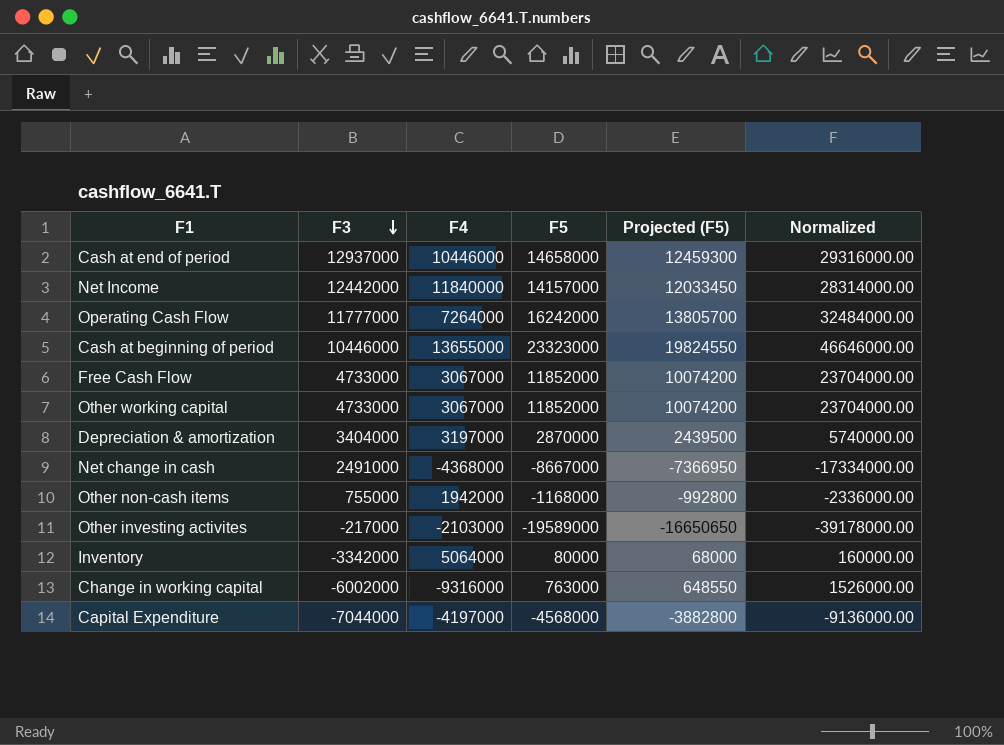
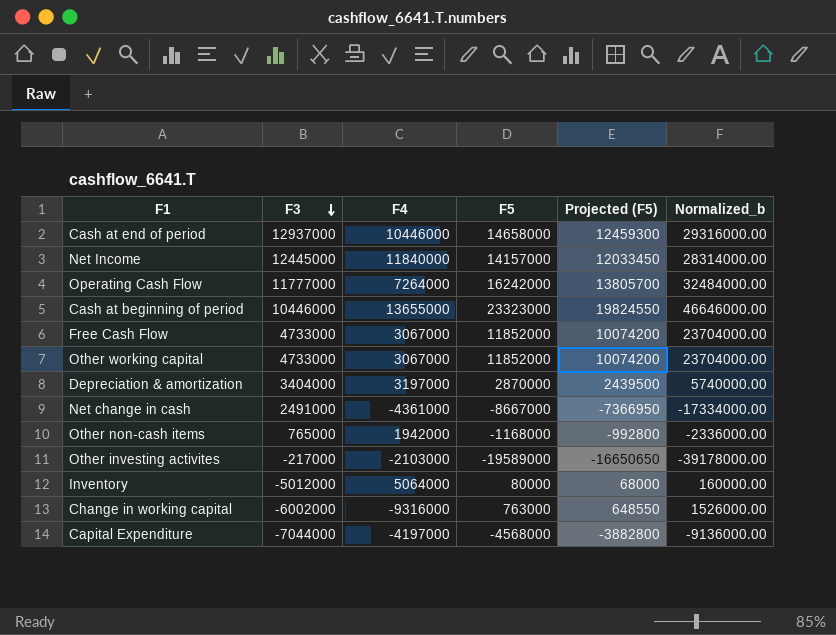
column name: Normalized -> Normalized_b
Net Income | F3: 12442000 -> 12445000
Net change in cash | F4: -4368000 -> -4361000
Other non-cash items | F3: 755000 -> 765000
Inventory | F3: -3342000 -> -5012000

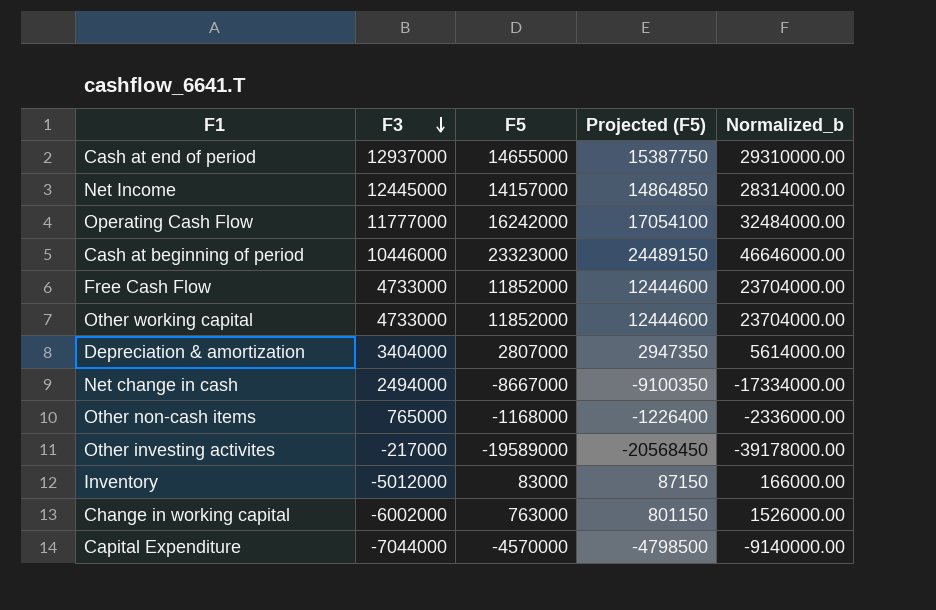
column F4 | position: 3 -> none
column Projected (F5) | formula: [F5] * 0.85 -> [F5] * 1.05
Cash at end of period | F5: 14658000 -> 14655000
Cash at end of period | Normalized_b: 29316000.00 -> 29310000.00
Depreciation & amortization | F5: 2870000 -> 2807000
Depreciation & amortization | Normalized_b: 5740000.00 -> 5614000.00
Net change in cash | F3: 2491000 -> 2494000
Inventory | F5: 80000 -> 83000
Inventory | Normalized_b: 160000.00 -> 166000.00
Capital Expenditure | F5: -4568000 -> -4570000
Capital Expenditure | Normalized_b: -9136000.00 -> -9140000.00

